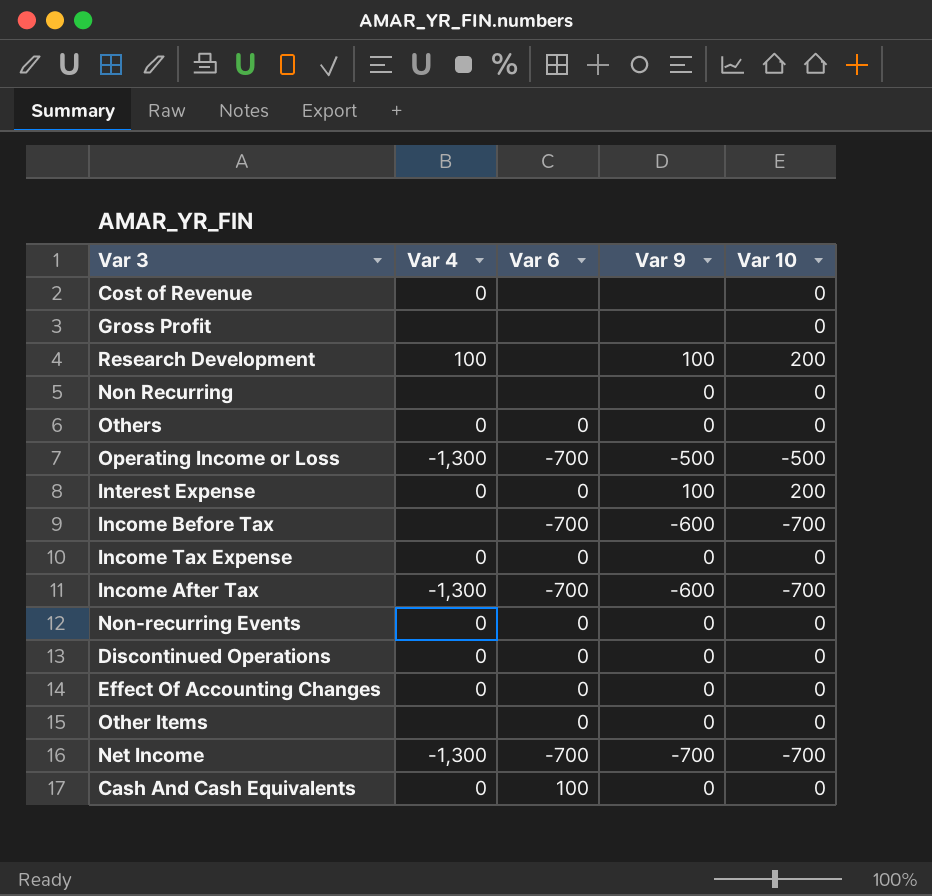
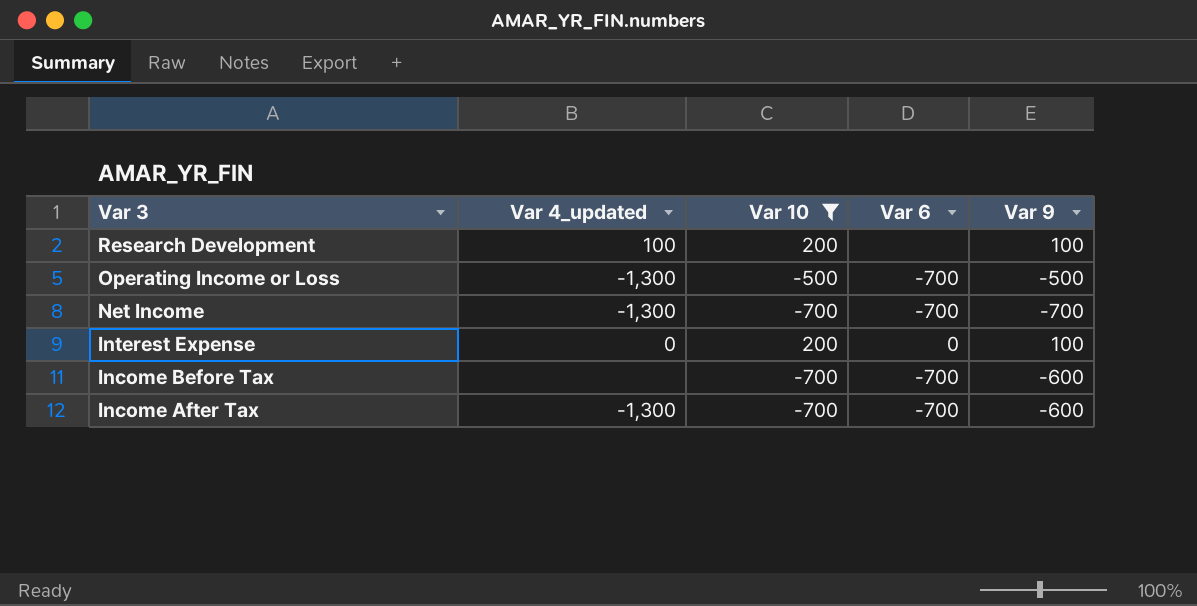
filter: none -> Var 10 != 0
row order: none -> Var 3 descending
column name: Var 4 -> Var 4_updated
column Var 10 | position: 5 -> 3

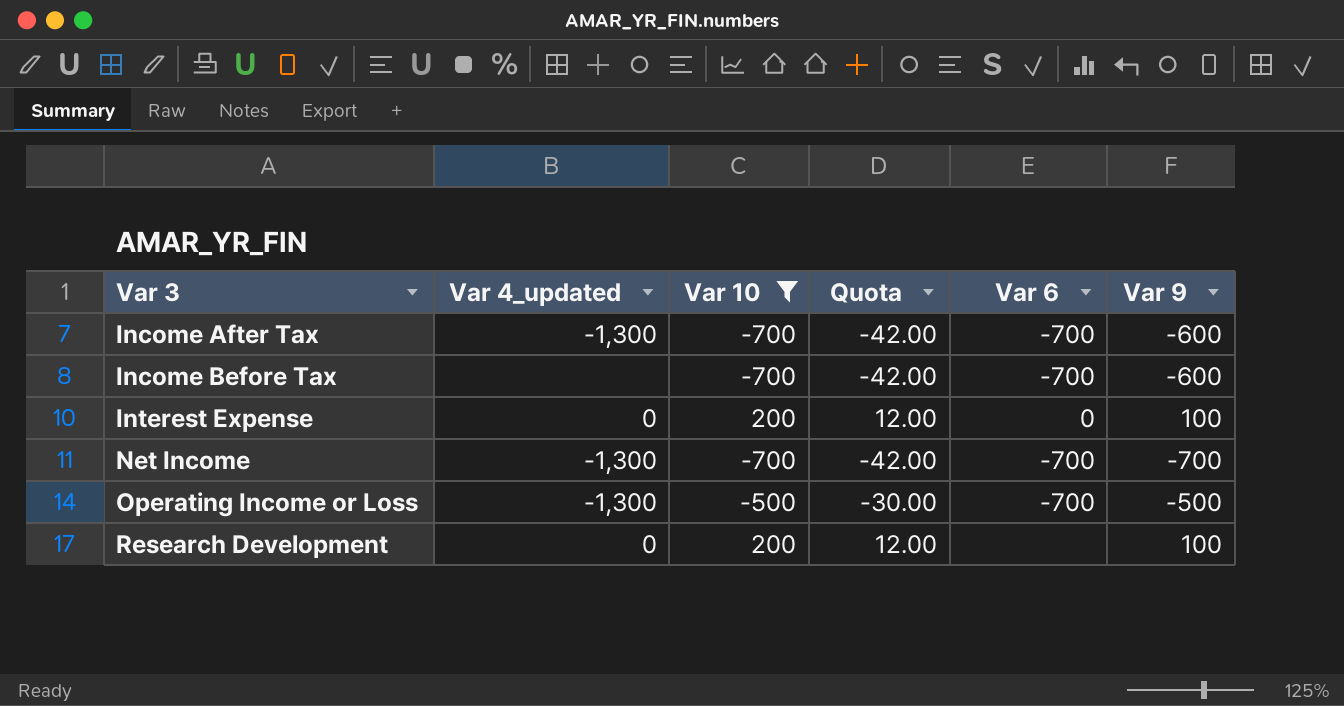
row order: Var 3 descending -> Var 3 ascending
column Quota | formula: none -> [Var 10] * 0.06
Research Development | Var 4_updated: 100 -> 0

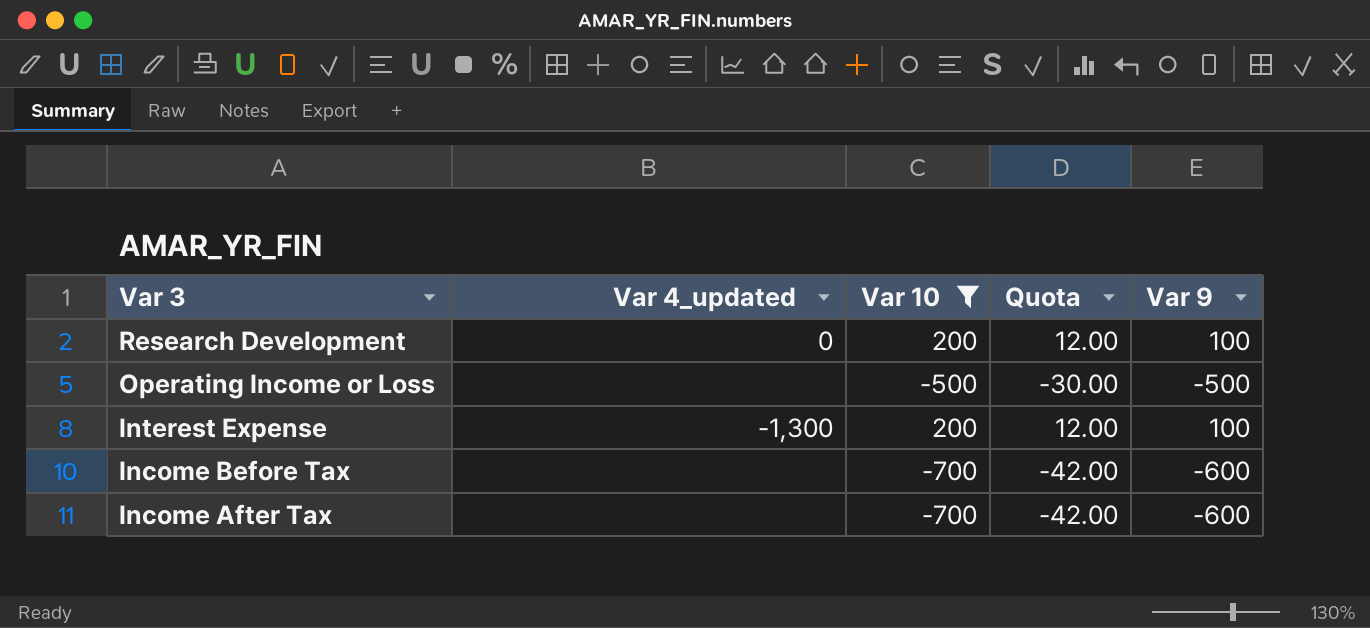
row order: Var 3 ascending -> Var 3 descending
column Var 6 | position: 5 -> none
row Net Income: -1,300 | -700 | -42.00 | -700 | -700 -> none
Operating Income or Loss | Var 4_updated: -1,300 -> none
Interest Expense | Var 4_updated: 0 -> -1,300
Income After Tax | Var 4_updated: -1,300 -> none

